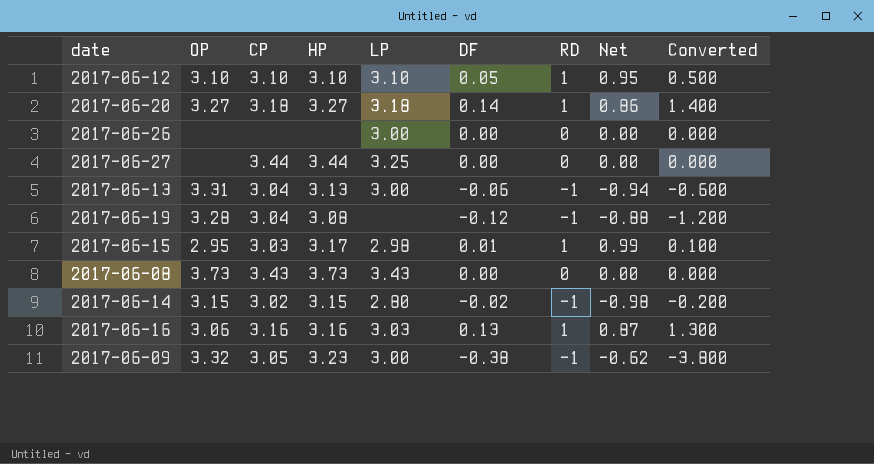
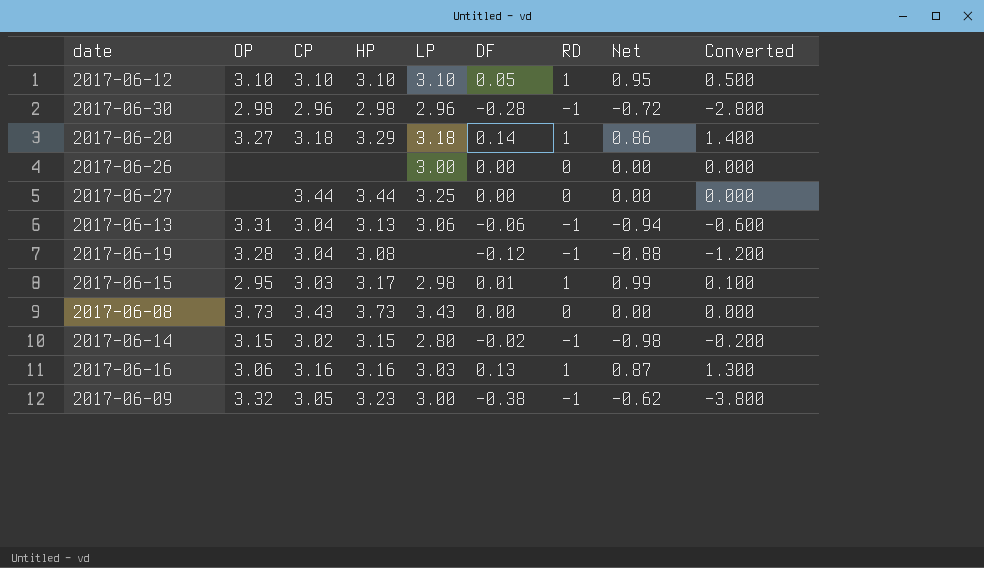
row 2017-06-30: none -> 2.98 | 2.96 | 2.98 | 2.96 | -0.28 | -1 | -0.72 | -2.800
2017-06-20 | HP: 3.27 -> 3.29
2017-06-13 | LP: 3.00 -> 3.06

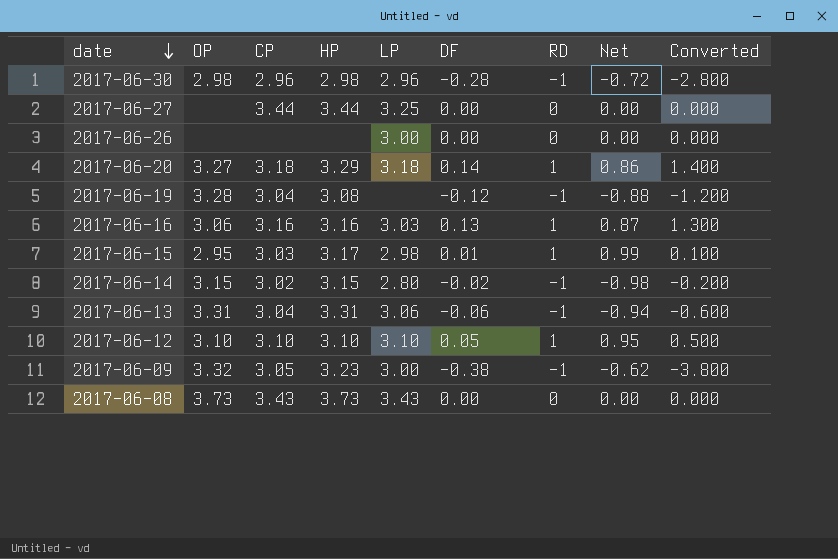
row order: none -> date descending
2017-06-13 | HP: 3.13 -> 3.31

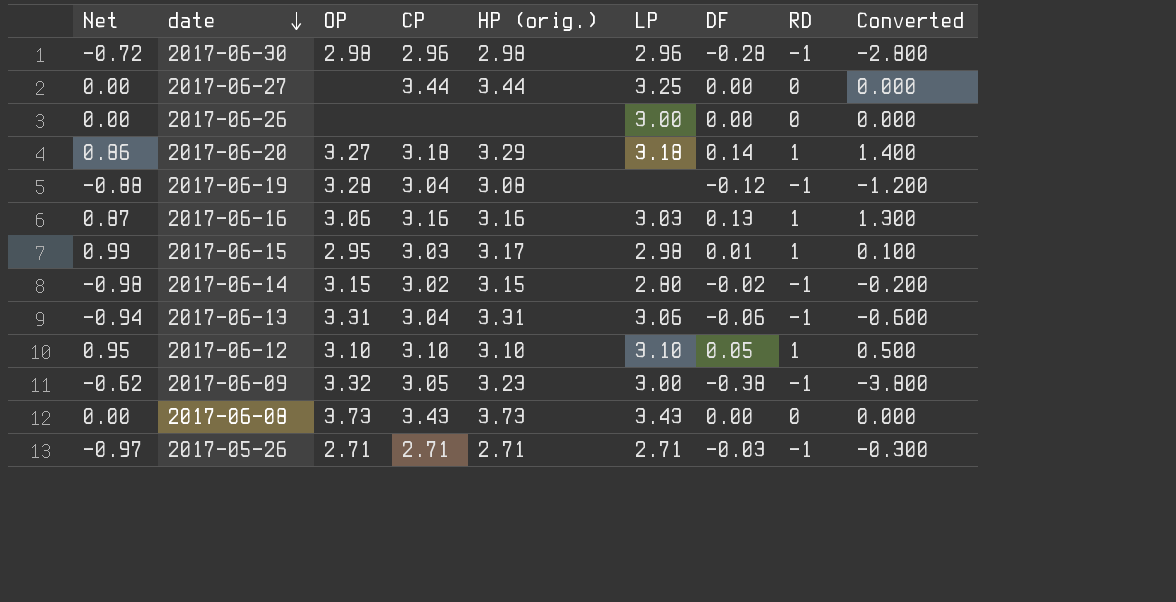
column Net | position: 8 -> 1
column name: HP -> HP (orig.)
row 2017-05-26: none -> -0.97 | 2.71 | 2.71 | 2.71 | 2.71 | -0.03 | -1 | -0.300

